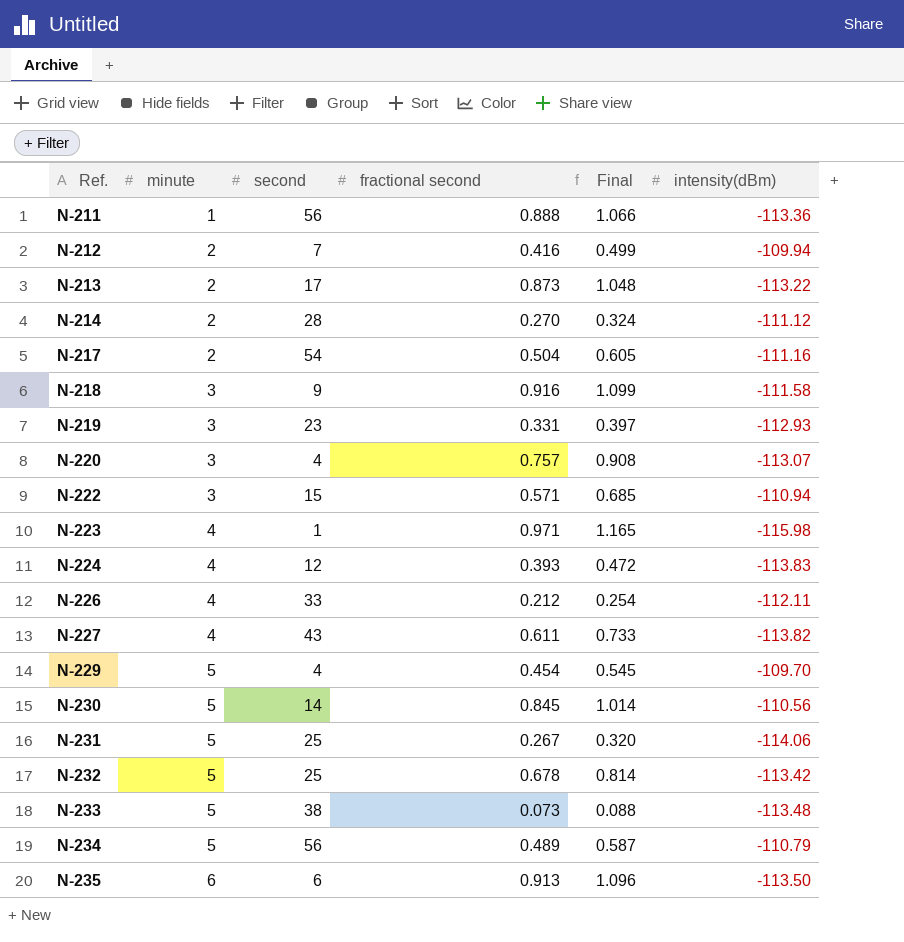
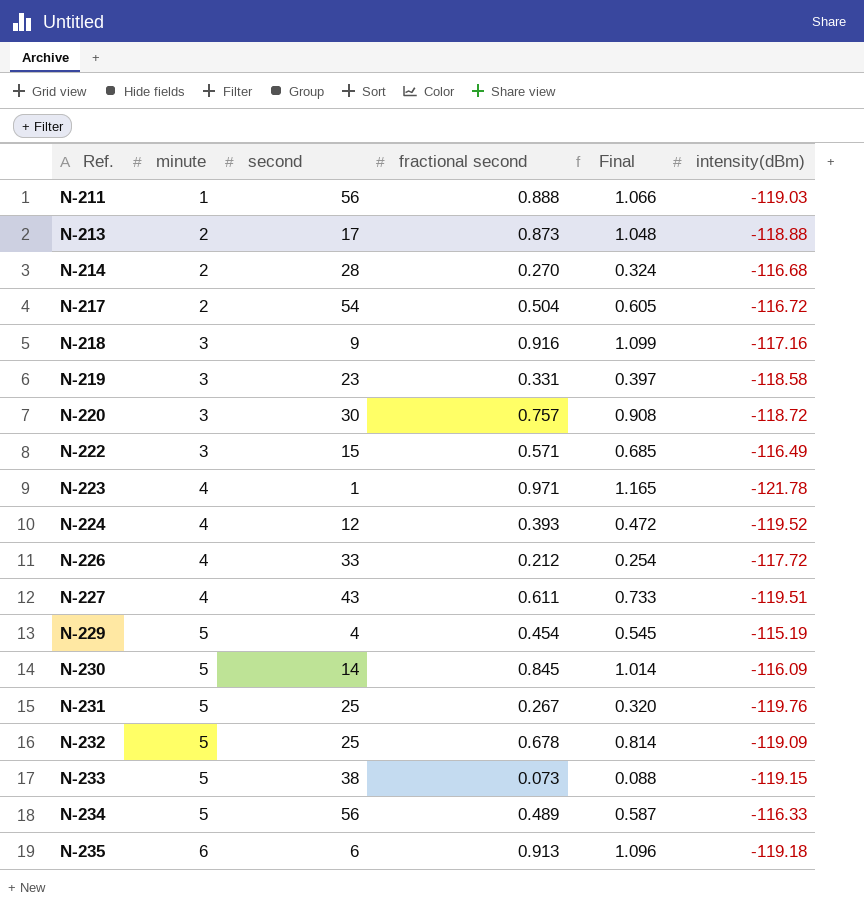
row N-212: 2 | 7 | 0.416 | 0.499 | -109.94 -> none
N-211 | intensity(dBm): -113.36 -> -119.03
N-213 | intensity(dBm): -113.22 -> -118.88
N-214 | intensity(dBm): -111.12 -> -116.68
N-217 | intensity(dBm): -111.16 -> -116.72
N-218 | intensity(dBm): -111.58 -> -117.16
N-219 | intensity(dBm): -112.93 -> -118.58
N-220 | second: 4 -> 30
N-220 | intensity(dBm): -113.07 -> -118.72
N-222 | intensity(dBm): -110.94 -> -116.49
N-223 | intensity(dBm): -115.98 -> -121.78
N-224 | intensity(dBm): -113.83 -> -119.52
N-226 | intensity(dBm): -112.11 -> -117.72
N-227 | intensity(dBm): -113.82 -> -119.51
N-229 | intensity(dBm): -109.70 -> -115.19
N-230 | intensity(dBm): -110.56 -> -116.09
N-231 | intensity(dBm): -114.06 -> -119.76
N-232 | intensity(dBm): -113.42 -> -119.09
N-233 | intensity(dBm): -113.48 -> -119.15
N-234 | intensity(dBm): -110.79 -> -116.33
N-235 | intensity(dBm): -113.50 -> -119.18

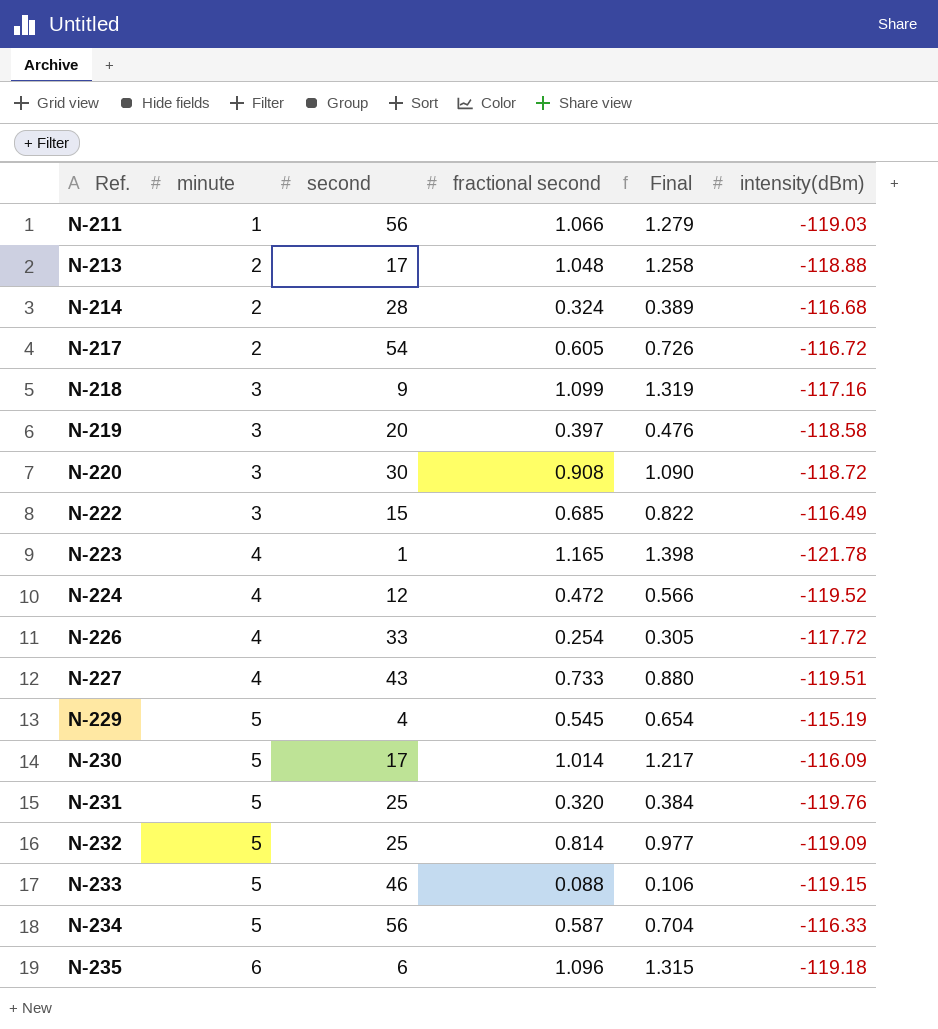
N-211 | fractional second: 0.888 -> 1.066
N-211 | Final: 1.066 -> 1.279
N-213 | fractional second: 0.873 -> 1.048
N-213 | Final: 1.048 -> 1.258
N-214 | fractional second: 0.270 -> 0.324
N-214 | Final: 0.324 -> 0.389
N-217 | fractional second: 0.504 -> 0.605
N-217 | Final: 0.605 -> 0.726
N-218 | fractional second: 0.916 -> 1.099
N-218 | Final: 1.099 -> 1.319
N-219 | second: 23 -> 20
N-219 | fractional second: 0.331 -> 0.397
N-219 | Final: 0.397 -> 0.476
N-220 | fractional second: 0.757 -> 0.908
N-220 | Final: 0.908 -> 1.090
N-222 | fractional second: 0.571 -> 0.685
N-222 | Final: 0.685 -> 0.822
N-223 | fractional second: 0.971 -> 1.165
N-223 | Final: 1.165 -> 1.398
N-224 | fractional second: 0.393 -> 0.472
N-224 | Final: 0.472 -> 0.566
N-226 | fractional second: 0.212 -> 0.254
N-226 | Final: 0.254 -> 0.305
N-227 | fractional second: 0.611 -> 0.733
N-227 | Final: 0.733 -> 0.880
N-229 | fractional second: 0.454 -> 0.545
N-229 | Final: 0.545 -> 0.654
N-230 | second: 14 -> 17
N-230 | fractional second: 0.845 -> 1.014
N-230 | Final: 1.014 -> 1.217
N-231 | fractional second: 0.267 -> 0.320
N-231 | Final: 0.320 -> 0.384
N-232 | fractional second: 0.678 -> 0.814
N-232 | Final: 0.814 -> 0.977
N-233 | second: 38 -> 46
N-233 | fractional second: 0.073 -> 0.088
N-233 | Final: 0.088 -> 0.106
N-234 | fractional second: 0.489 -> 0.587
N-234 | Final: 0.587 -> 0.704
N-235 | fractional second: 0.913 -> 1.096
N-235 | Final: 1.096 -> 1.315

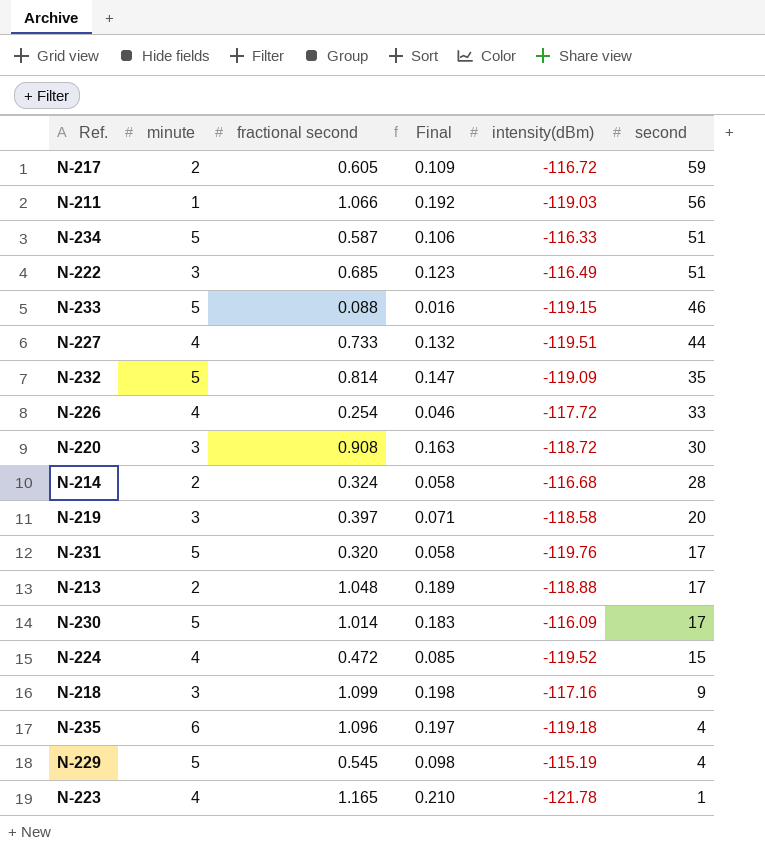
row order: Ref. ascending -> second descending
column Final | formula: [fractional second] * 1.2 -> [fractional second] * 0.18
column second | position: 3 -> 6
N-217 | second: 54 -> 59
N-234 | second: 56 -> 51
N-222 | second: 15 -> 51
N-227 | second: 43 -> 44
N-232 | second: 25 -> 35
N-231 | second: 25 -> 17
N-224 | second: 12 -> 15
N-235 | second: 6 -> 4

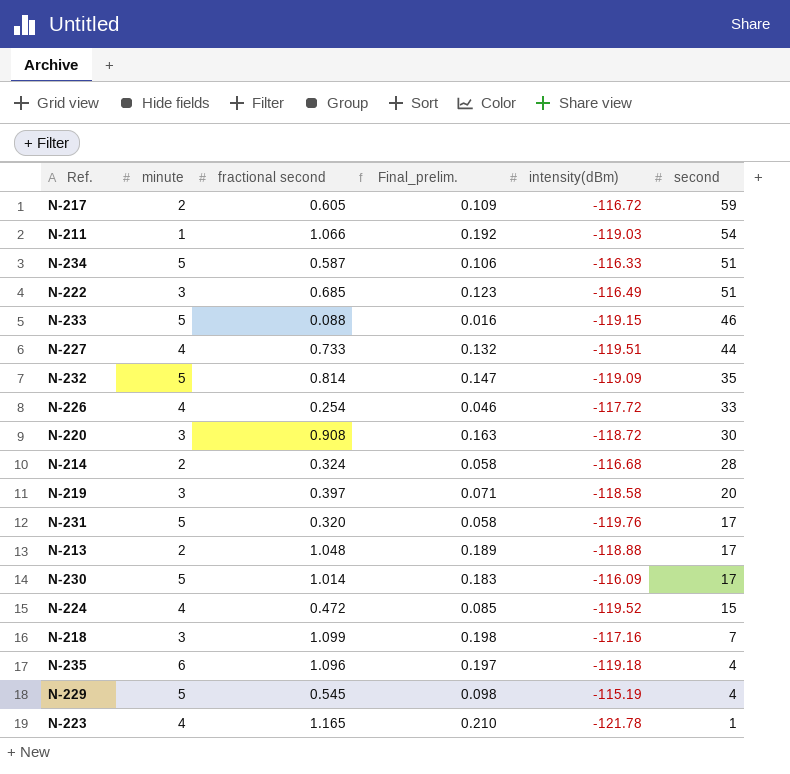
column name: Final -> Final_prelim.
N-211 | second: 56 -> 54
N-218 | second: 9 -> 7

